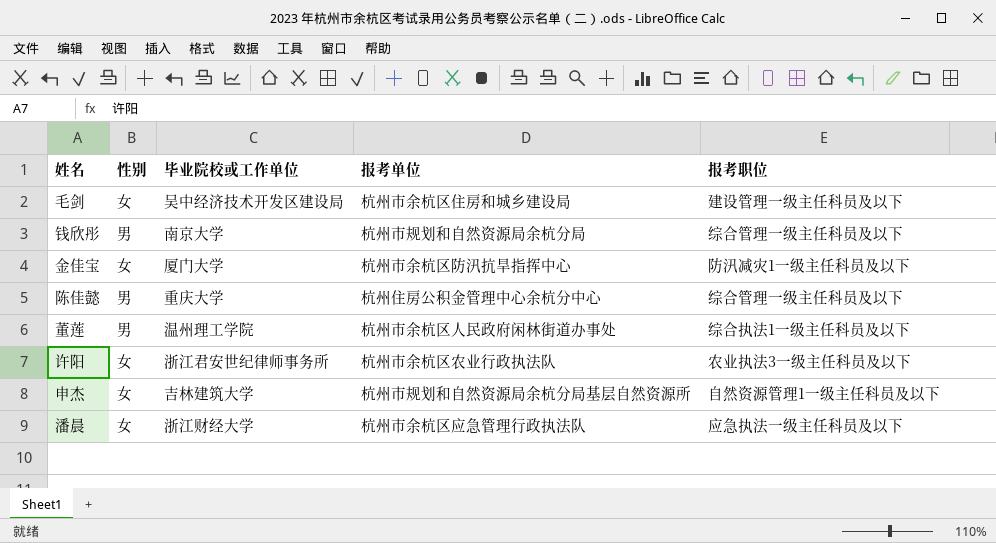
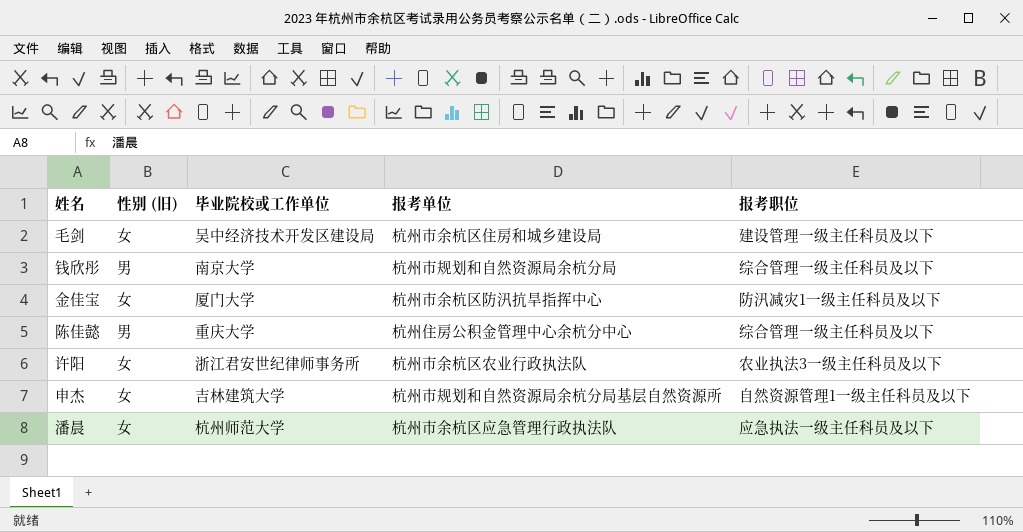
column name: 性别 -> 性别 (旧)
row 董莲: 男 | 温州理工学院 | 杭州市余杭区人民政府闲林街道办事处 | 综合执法1一级主任科员及以下 -> none
潘晨 | 毕业院校或工作单位: 浙江财经大学 -> 杭州师范大学

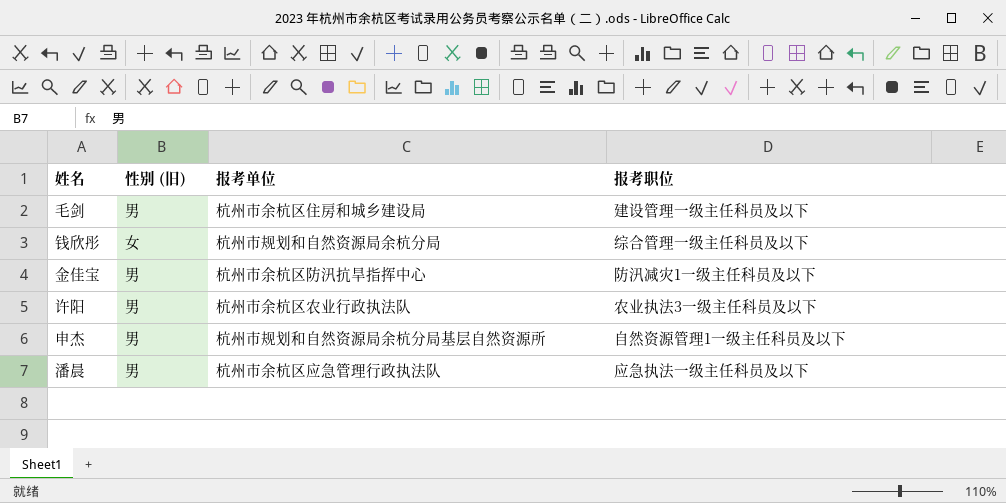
column 毕业院校或工作单位 | position: 3 -> none
row 陈佳懿: 男 | 重庆大学 | 杭州住房公积金管理中心余杭分中心 | 综合管理一级主任科员及以下 -> none
毛剑 | 性别 (旧): 女 -> 男
钱欣彤 | 性别 (旧): 男 -> 女
金佳宝 | 性别 (旧): 女 -> 男
许阳 | 性别 (旧): 女 -> 男
申杰 | 性别 (旧): 女 -> 男
潘晨 | 性别 (旧): 女 -> 男

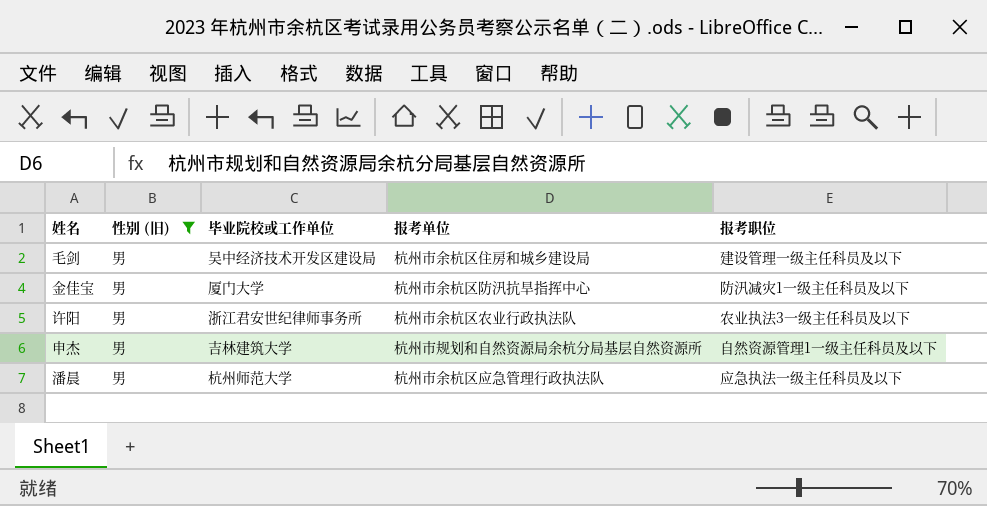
filter: none -> 性别 (旧) = 男
column 毕业院校或工作单位 | position: none -> 3

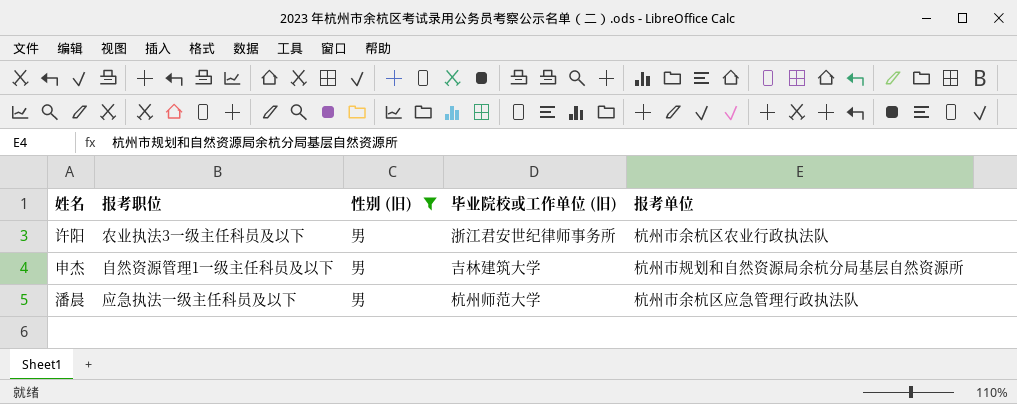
column 报考职位 | position: 5 -> 2
column name: 毕业院校或工作单位 -> 毕业院校或工作单位 (旧)
row 毛剑: 男 | 吴中经济技术开发区建设局 | 杭州市余杭区住房和城乡建设局 | 建设管理一级主任科员及以下 -> none
row 金佳宝: 男 | 厦门大学 | 杭州市余杭区防汛抗旱指挥中心 | 防汛减灾1一级主任科员及以下 -> none

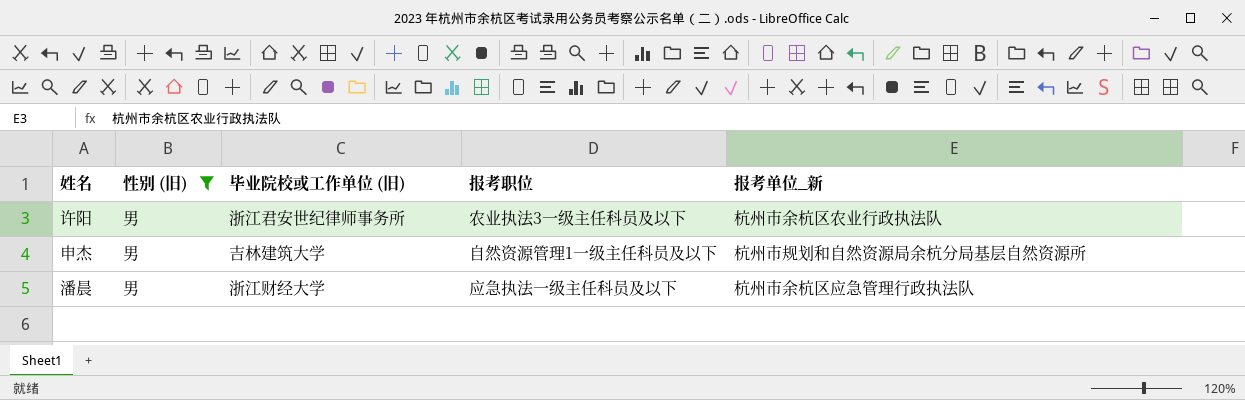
column 报考职位 | position: 2 -> 4
column name: 报考单位 -> 报考单位_新
潘晨 | 毕业院校或工作单位 (旧): 杭州师范大学 -> 浙江财经大学

